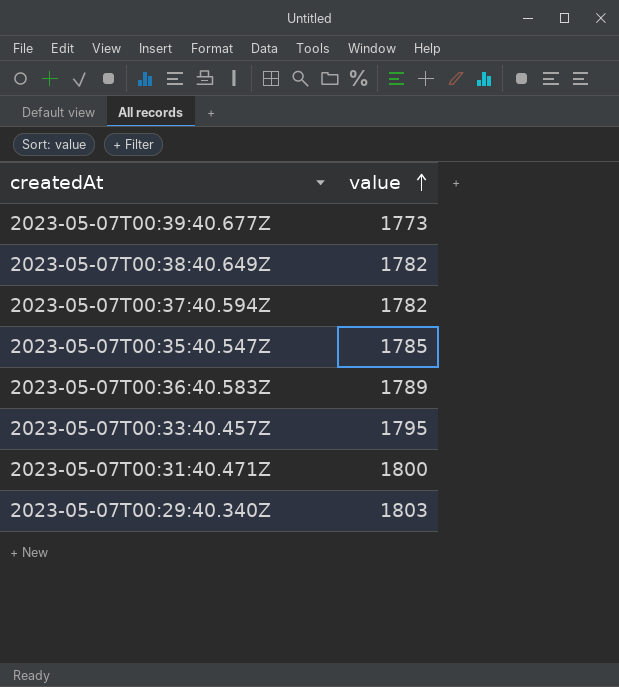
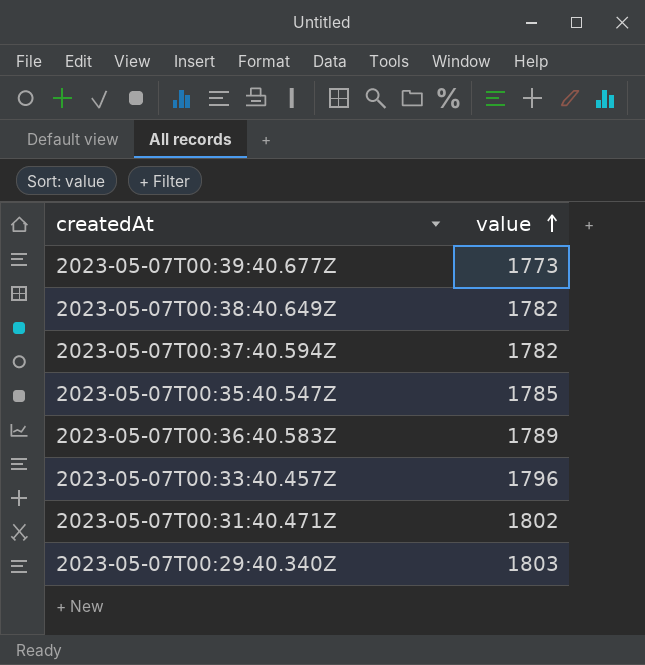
2023-05-07T00:33:40.457Z | value: 1795 -> 1796
2023-05-07T00:31:40.471Z | value: 1800 -> 1802

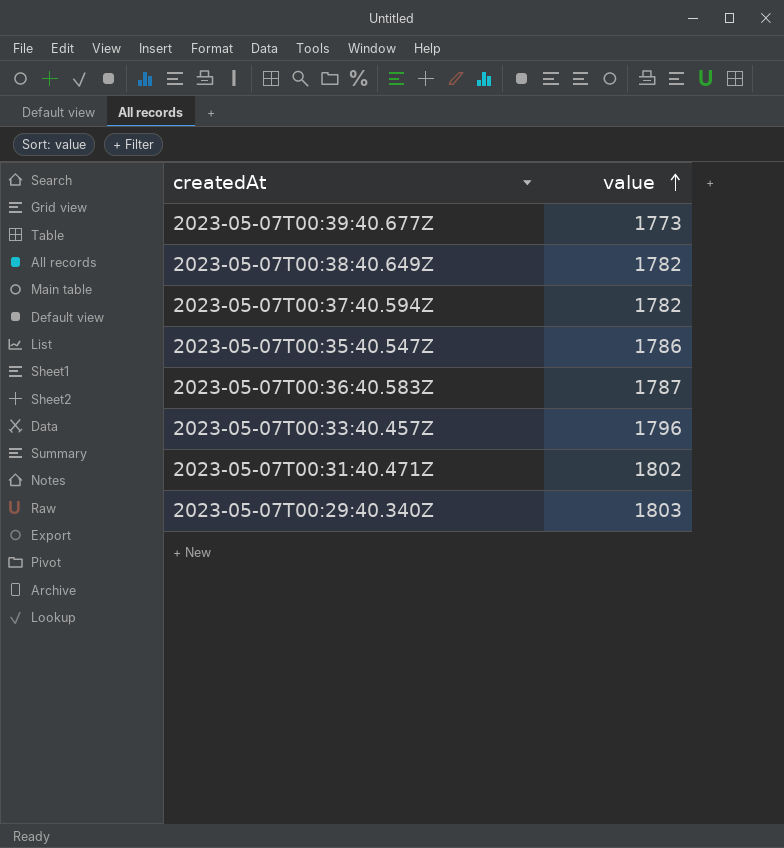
2023-05-07T00:35:40.547Z | value: 1785 -> 1786
2023-05-07T00:36:40.583Z | value: 1789 -> 1787

